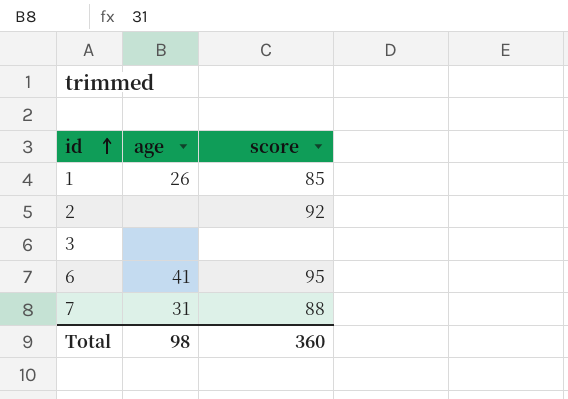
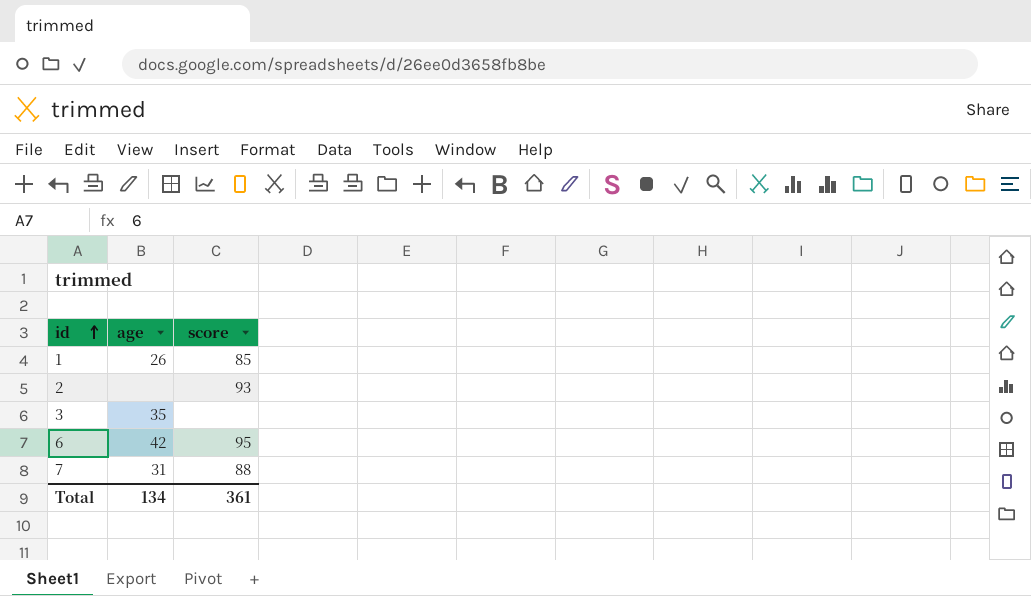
2 | score: 92 -> 93
3 | age: none -> 35
6 | age: 41 -> 42
Total | age: 98 -> 134
Total | score: 360 -> 361

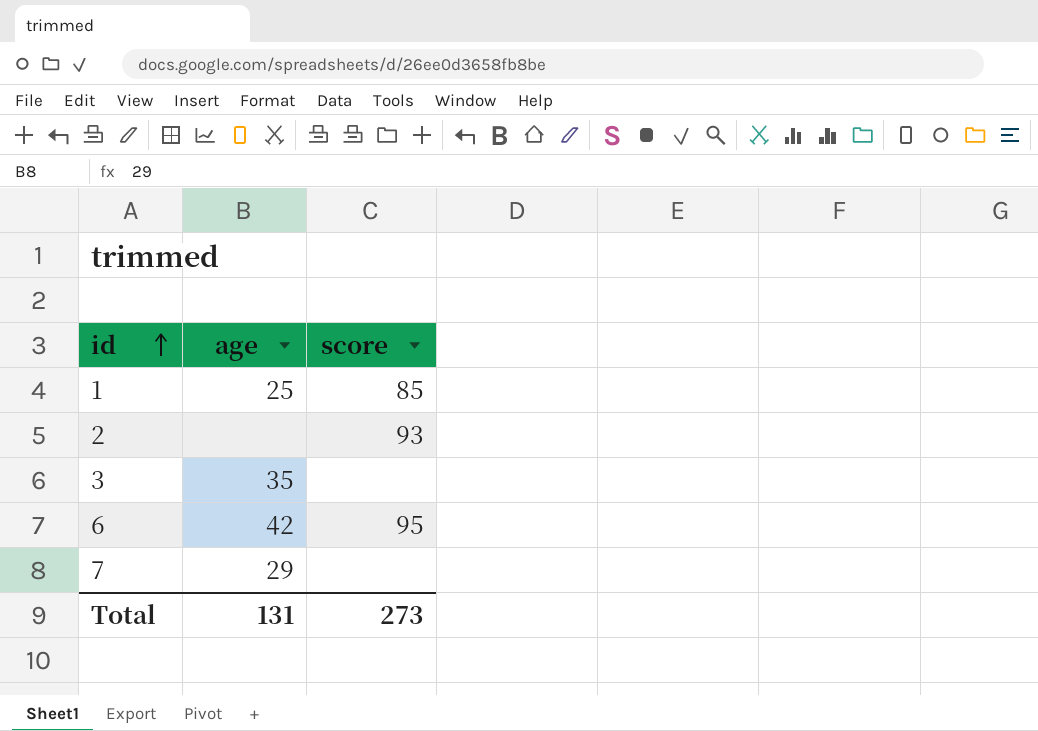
1 | age: 26 -> 25
7 | age: 31 -> 29
7 | score: 88 -> none
Total | age: 134 -> 131
Total | score: 361 -> 273

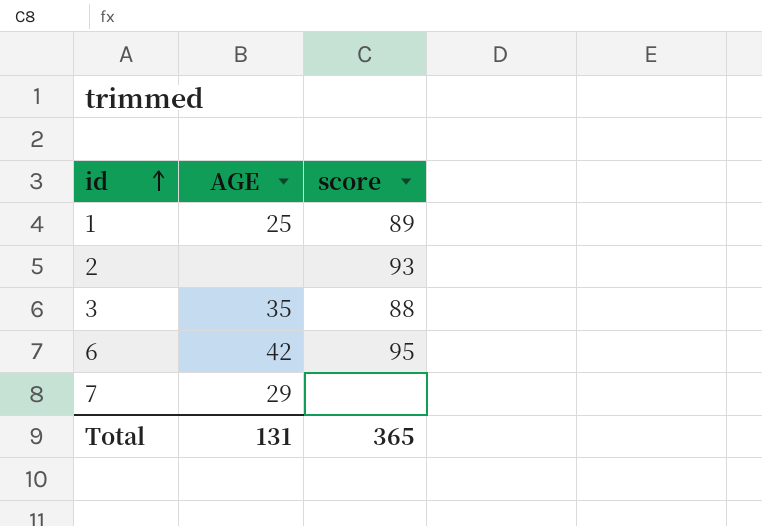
column name: age -> AGE
1 | score: 85 -> 89
3 | score: none -> 88
Total | score: 273 -> 365

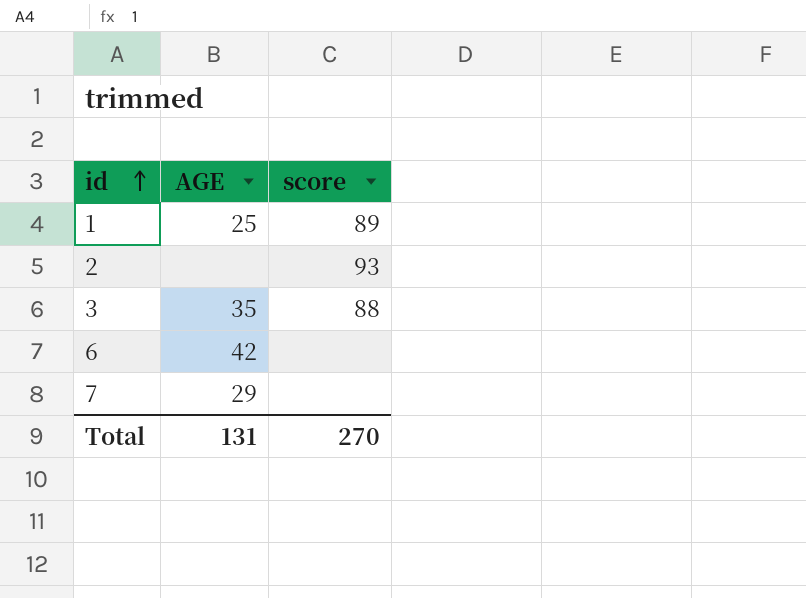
6 | score: 95 -> none
Total | score: 365 -> 270

